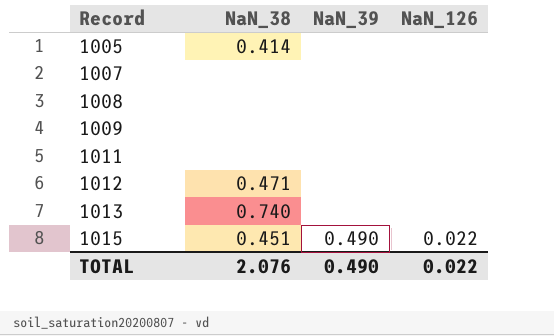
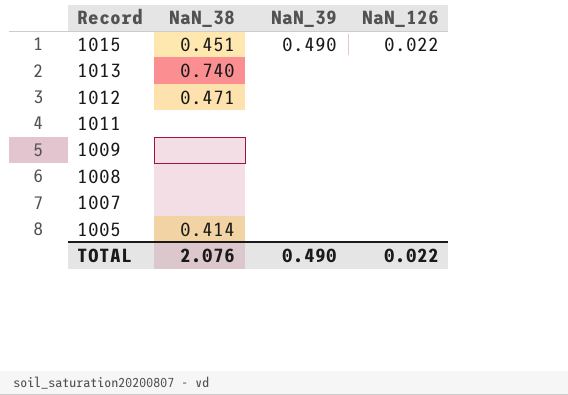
row order: Record ascending -> Record descending

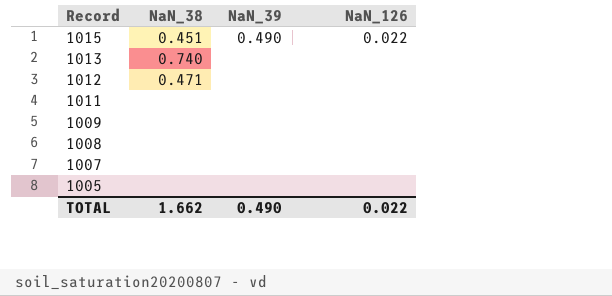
1005 | NaN_38: 0.414 -> none
TOTAL | NaN_38: 2.076 -> 1.662

